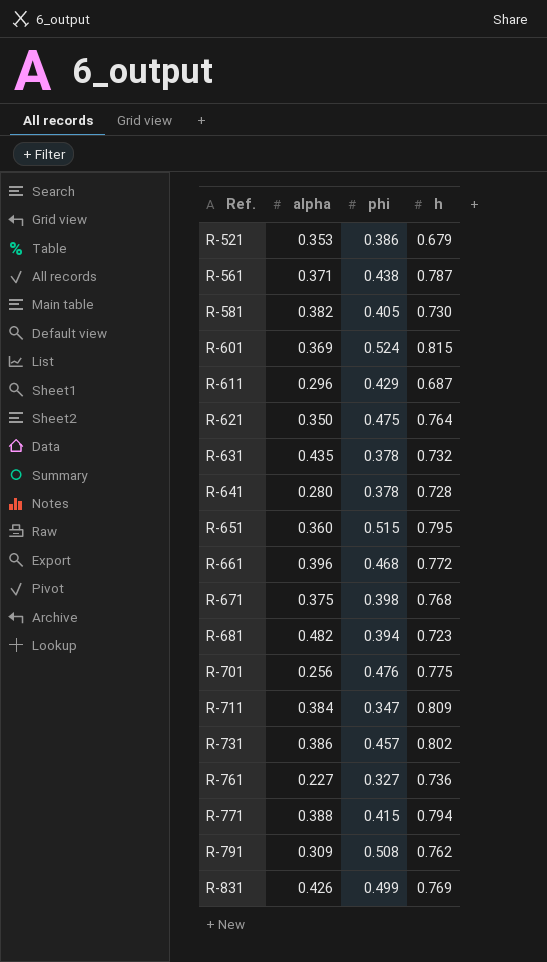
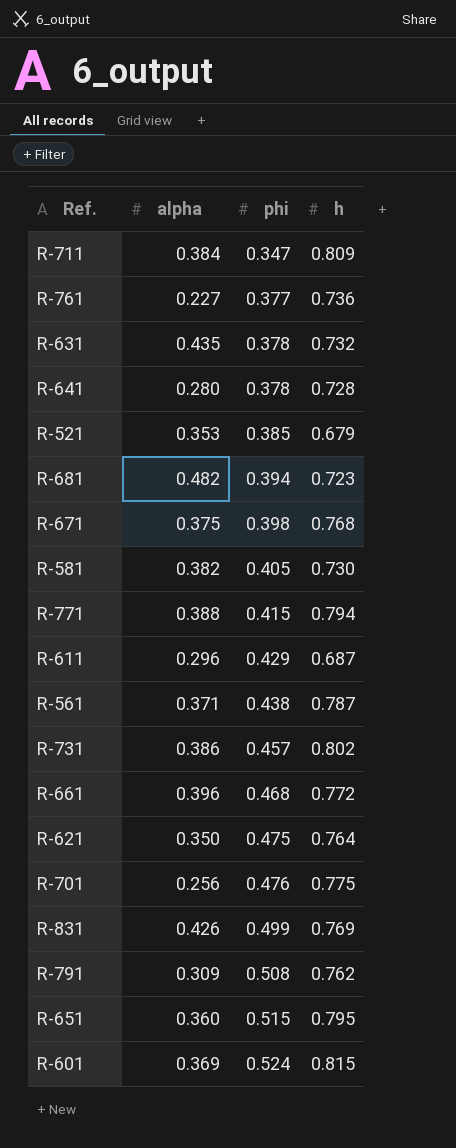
row order: Ref. ascending -> phi ascending
R-761 | phi: 0.327 -> 0.377
R-521 | phi: 0.386 -> 0.385

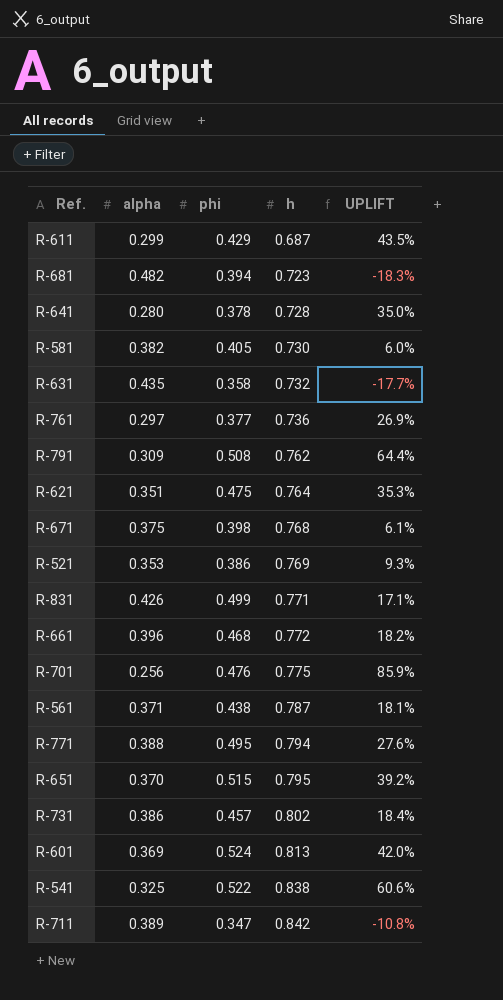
row order: phi ascending -> h ascending
column UPLIFT | formula: none -> ([phi] - [alpha]) / [alpha]
R-611 | alpha: 0.296 -> 0.299
R-631 | phi: 0.378 -> 0.358
R-761 | alpha: 0.227 -> 0.297
R-621 | alpha: 0.350 -> 0.351
R-521 | phi: 0.385 -> 0.386
R-521 | h: 0.679 -> 0.769
R-831 | h: 0.769 -> 0.771
R-771 | phi: 0.415 -> 0.495
R-651 | alpha: 0.360 -> 0.370
R-601 | h: 0.815 -> 0.813
row R-541: none -> 0.325 | 0.522 | 0.838 | 60.6%
R-711 | alpha: 0.384 -> 0.389
R-711 | h: 0.809 -> 0.842

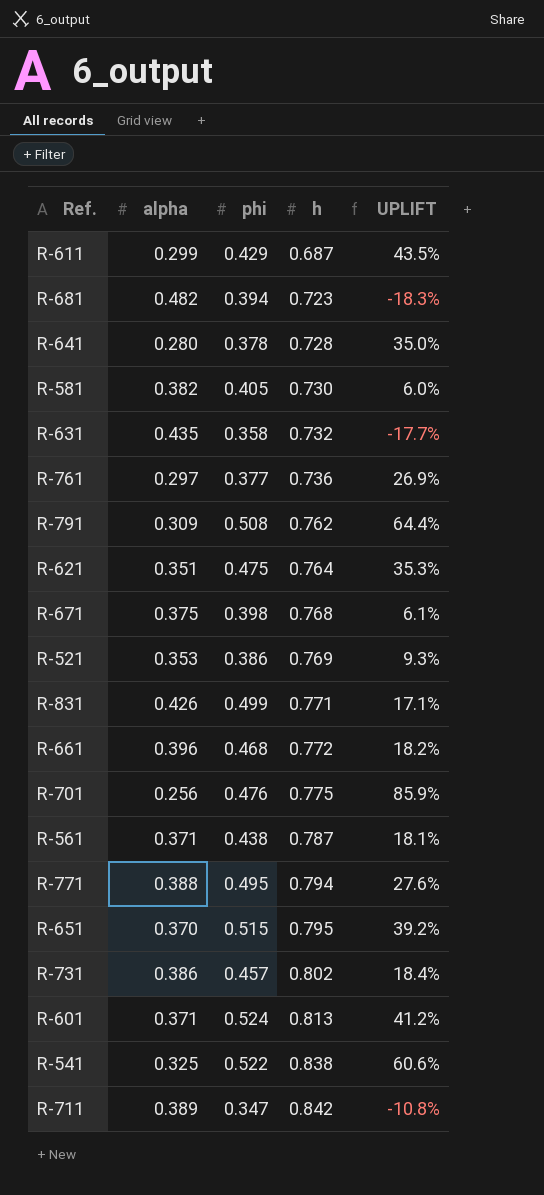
R-601 | alpha: 0.369 -> 0.371
R-601 | UPLIFT: 42.0% -> 41.2%

